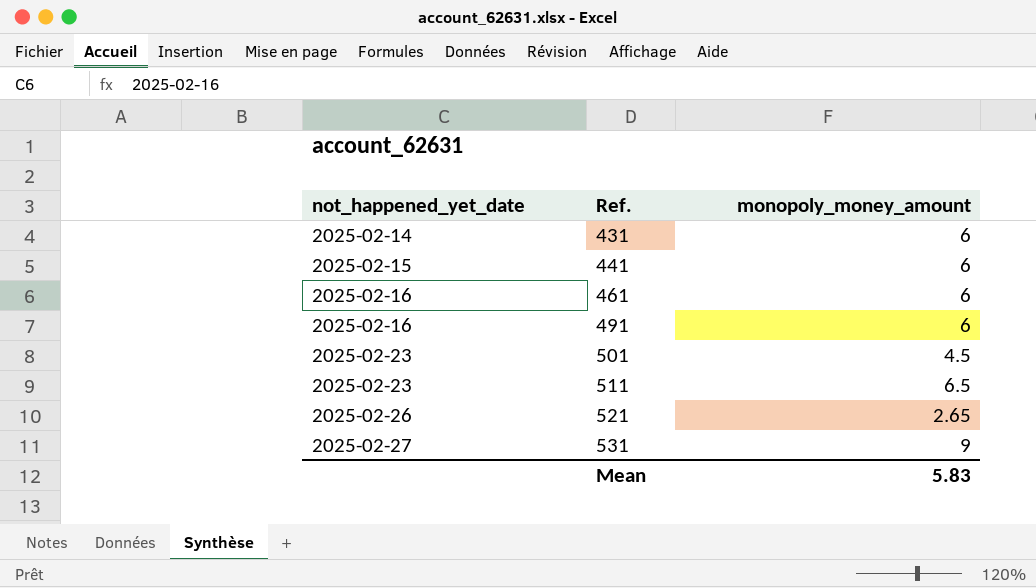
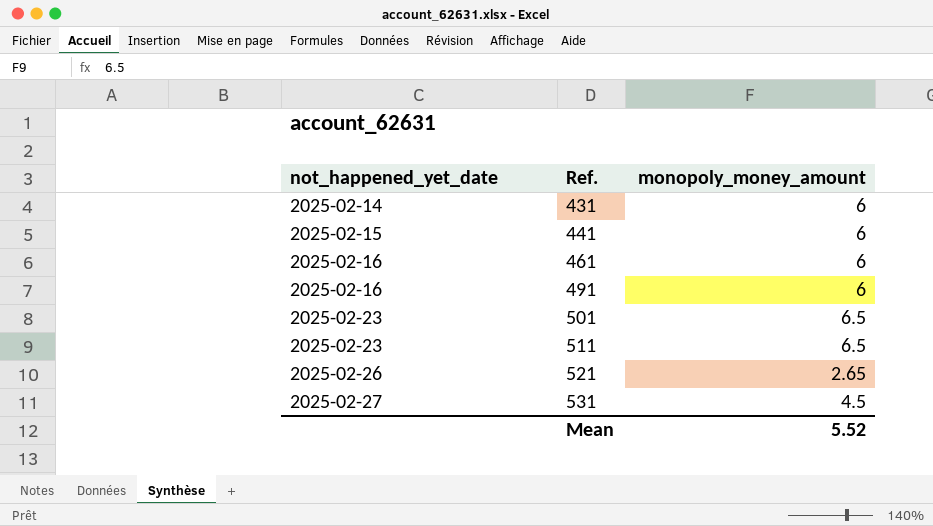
501 | monopoly_money_amount: 4.5 -> 6.5
531 | monopoly_money_amount: 9 -> 4.5
Mean | monopoly_money_amount: 5.83 -> 5.52

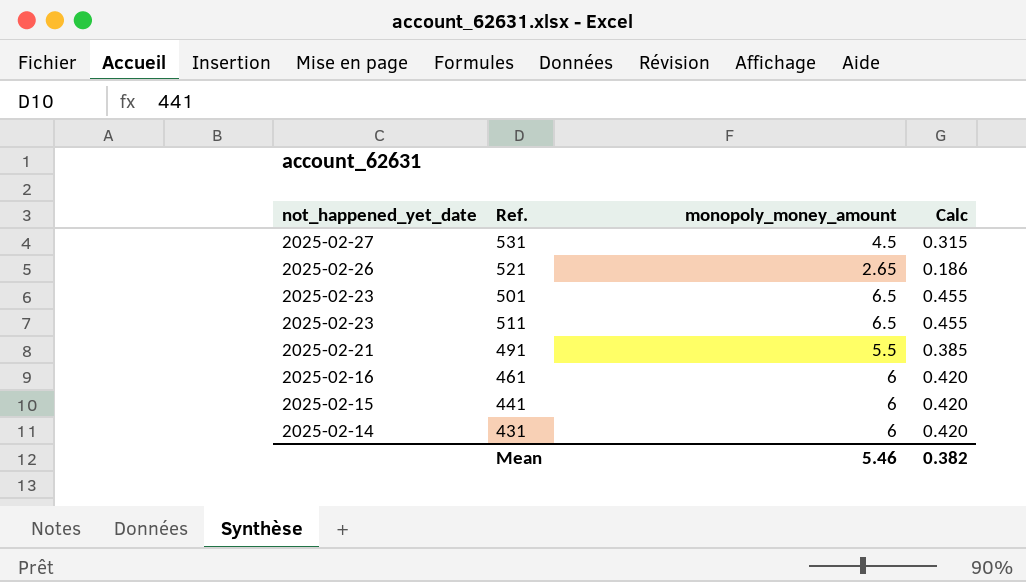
row order: not_happened_yet_date ascending -> not_happened_yet_date descending
column Calc | formula: none -> [monopoly_money_amount] * 0.07
491 | not_happened_yet_date: 2025-02-16 -> 2025-02-21
491 | monopoly_money_amount: 6 -> 5.5
Mean | monopoly_money_amount: 5.52 -> 5.46

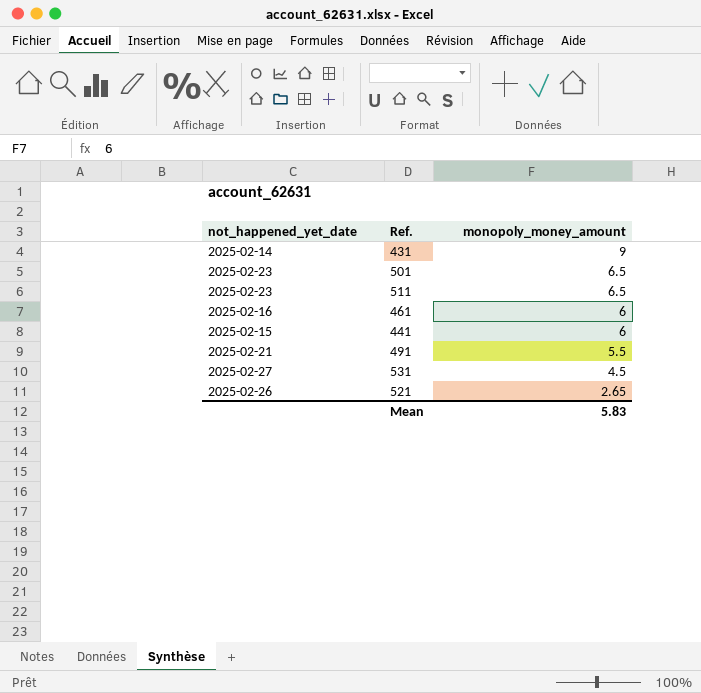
row order: not_happened_yet_date descending -> monopoly_money_amount descending
column Calc | formula: [monopoly_money_amount] * 0.07 -> none
431 | monopoly_money_amount: 6 -> 9
Mean | monopoly_money_amount: 5.46 -> 5.83

